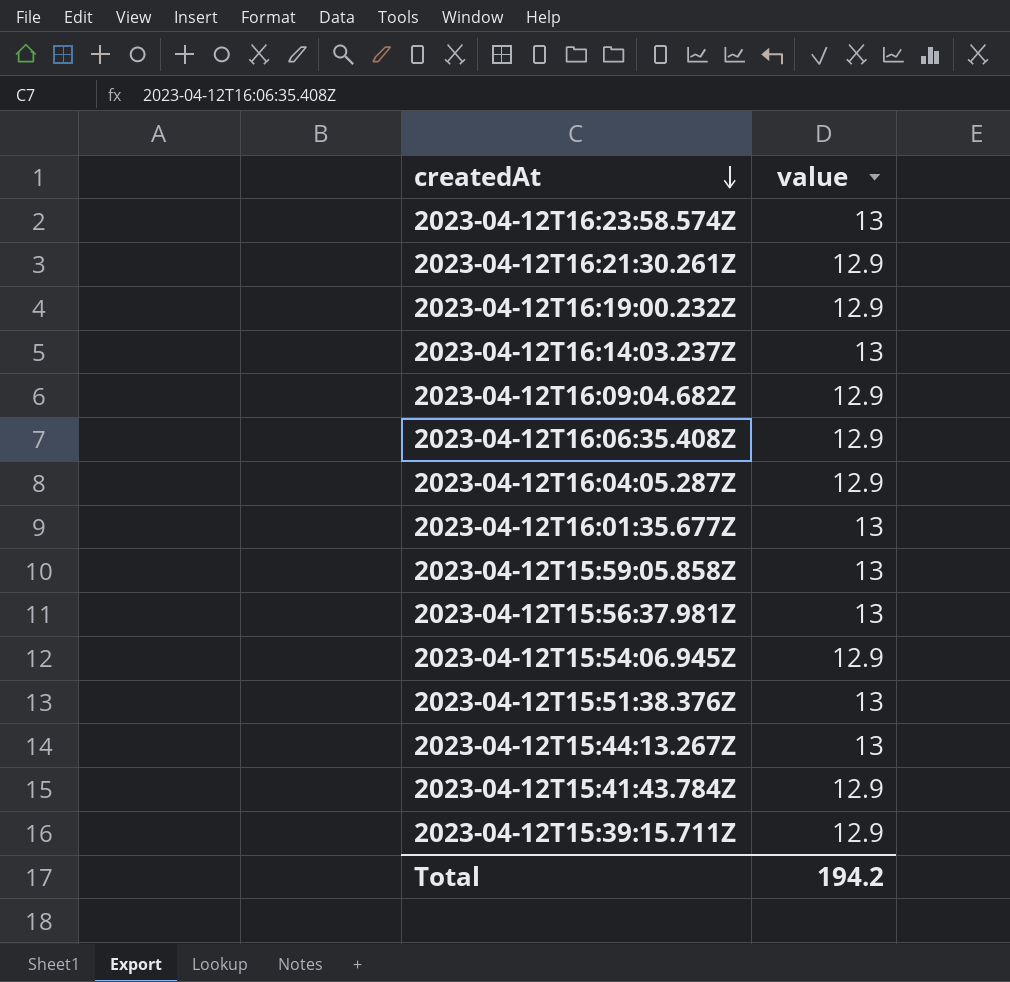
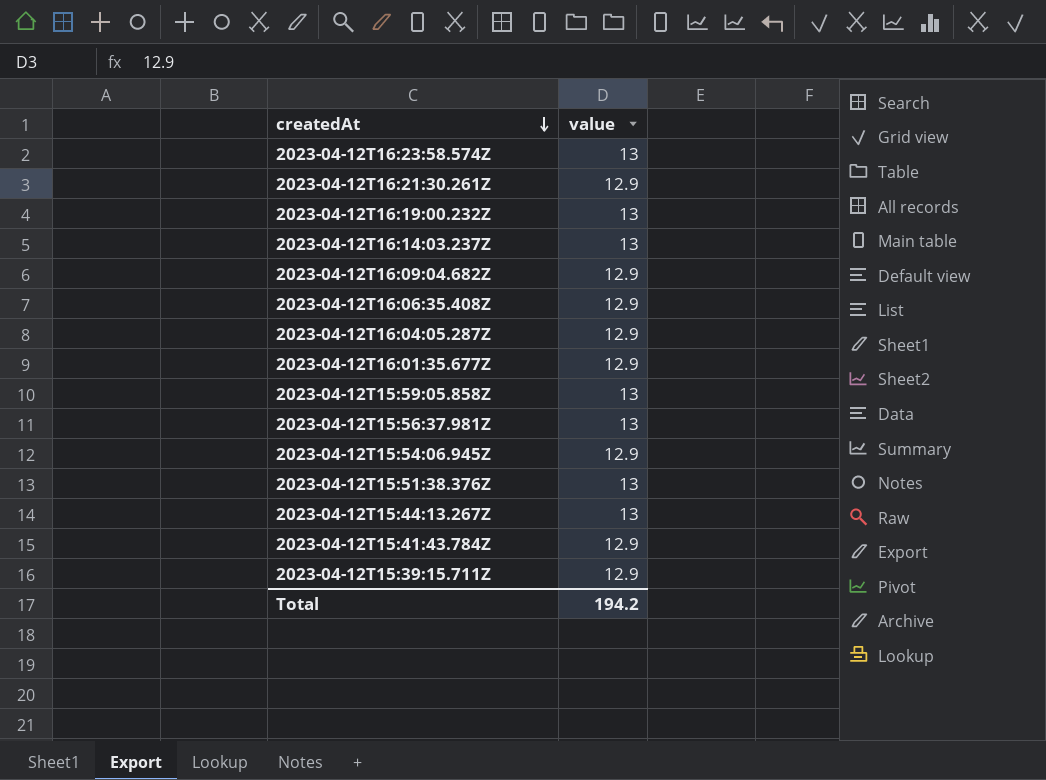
2023-04-12T16:19:00.232Z | value: 12.9 -> 13
2023-04-12T16:01:35.677Z | value: 13 -> 12.9

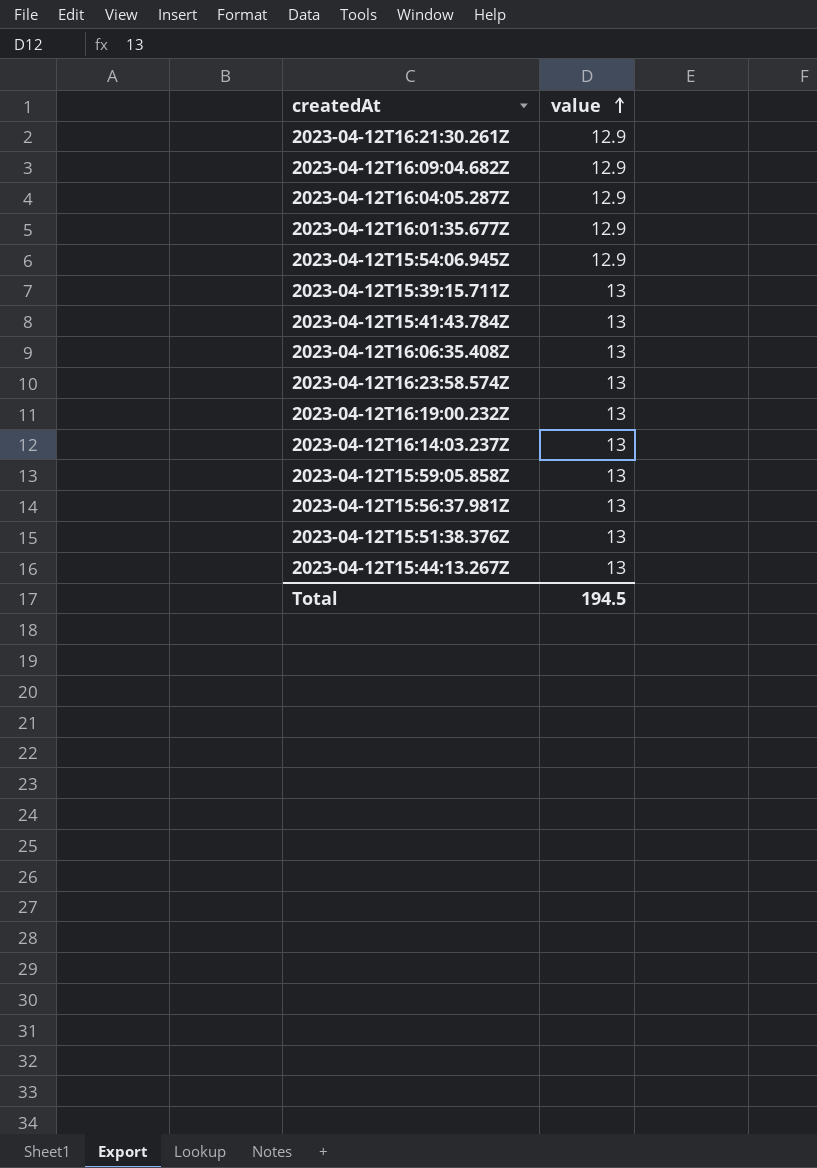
row order: createdAt descending -> value ascending
2023-04-12T15:39:15.711Z | value: 12.9 -> 13
2023-04-12T15:41:43.784Z | value: 12.9 -> 13
2023-04-12T16:06:35.408Z | value: 12.9 -> 13
Total | value: 194.2 -> 194.5

